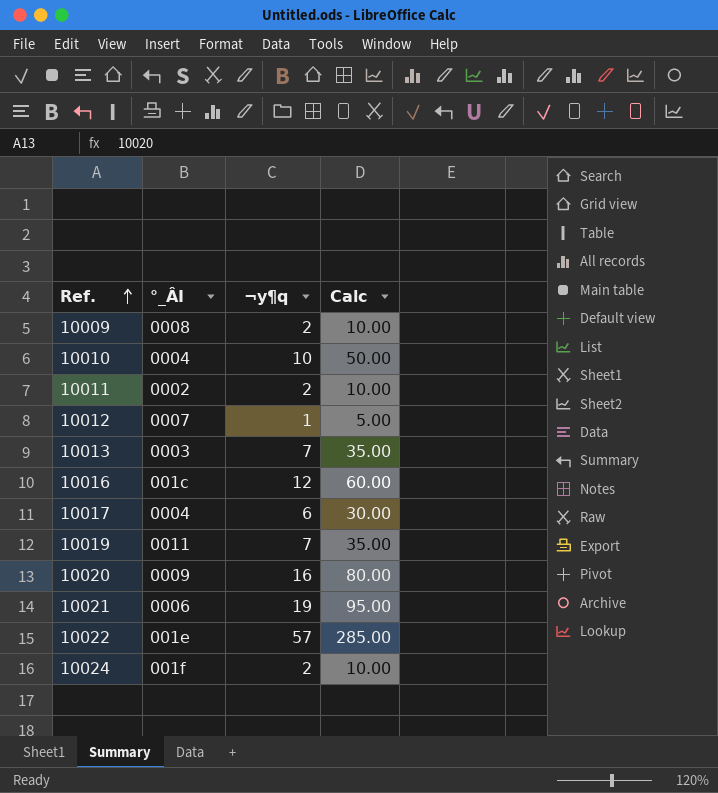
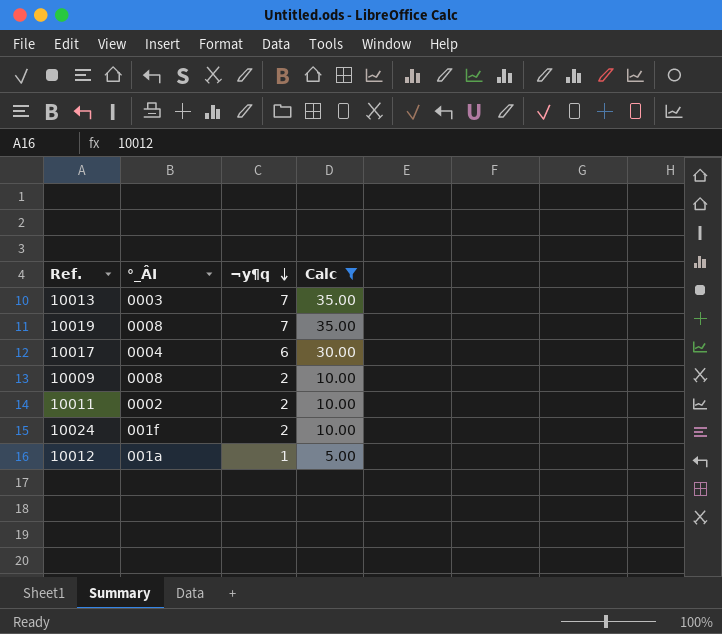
filter: none -> Calc <= 35.00
row order: Ref. ascending -> ¬y¶q descending
10019 | °_ÂI: 0011 -> 0008
10012 | °_ÂI: 0007 -> 001a

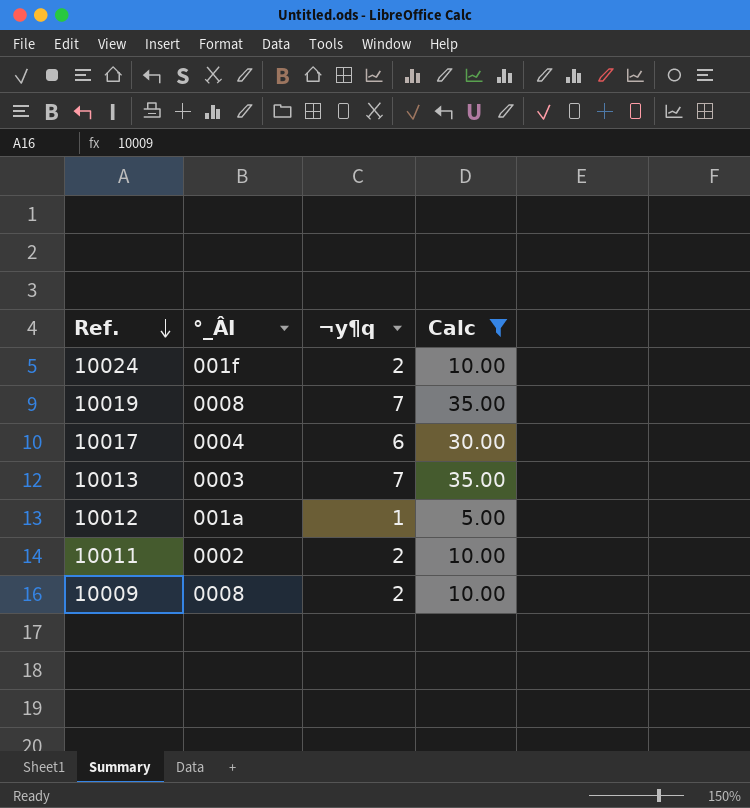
row order: ¬y¶q descending -> Ref. descending

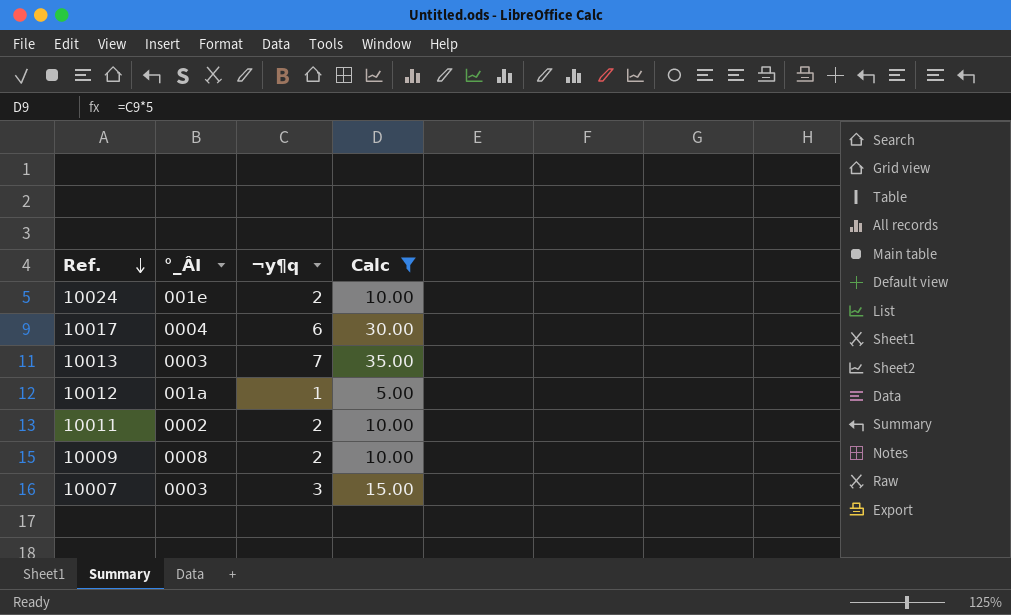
row 10019: 0008 | 7 | 35.00 -> none
10024 | °_ÂI: 001f -> 001e
row 10007: none -> 0003 | 3 | 15.00

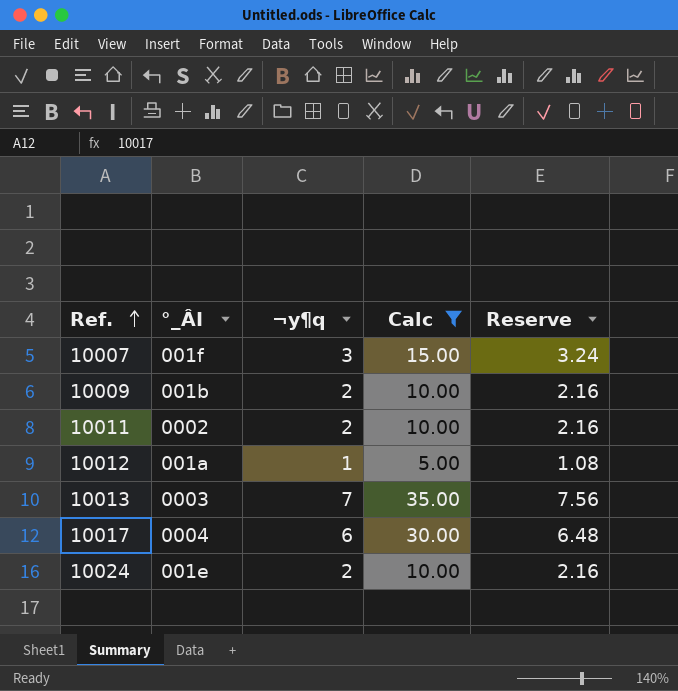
row order: Ref. descending -> Ref. ascending
column Reserve | formula: none -> [¬y¶q] * 1.08
10007 | °_ÂI: 0003 -> 001f
10009 | °_ÂI: 0008 -> 001b

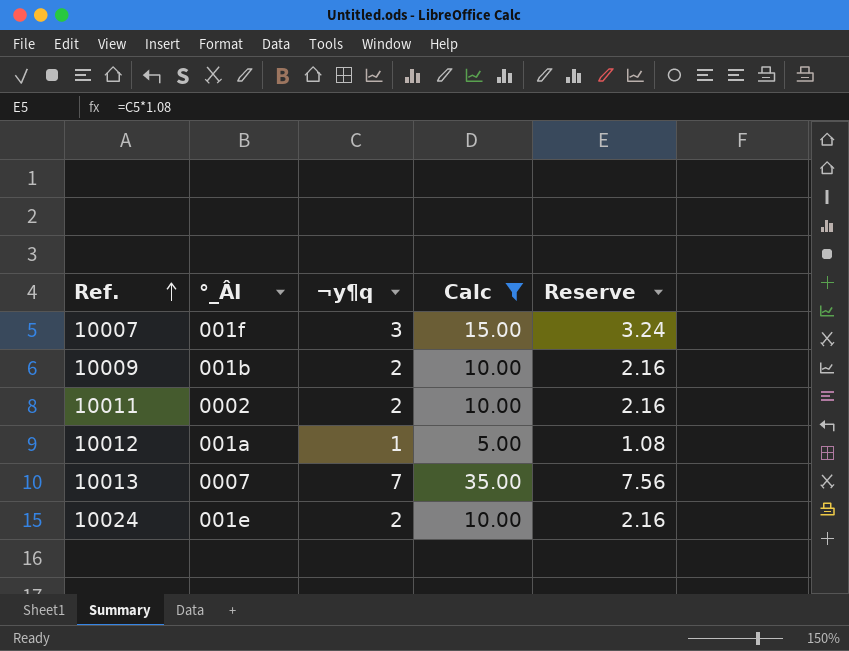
row 10017: 0004 | 6 | 30.00 | 6.48 -> none
10013 | °_ÂI: 0003 -> 0007

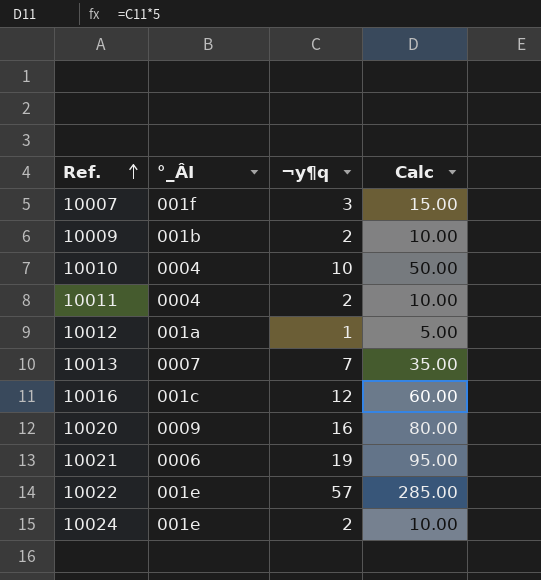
filter: Calc <= 35.00 -> none
column Reserve | formula: [¬y¶q] * 1.08 -> none
10011 | °_ÂI: 0002 -> 0004

